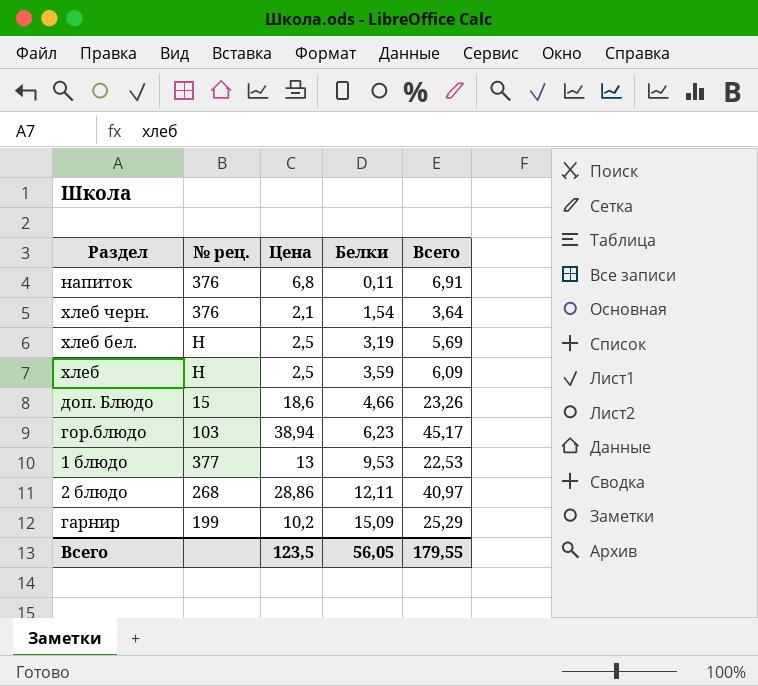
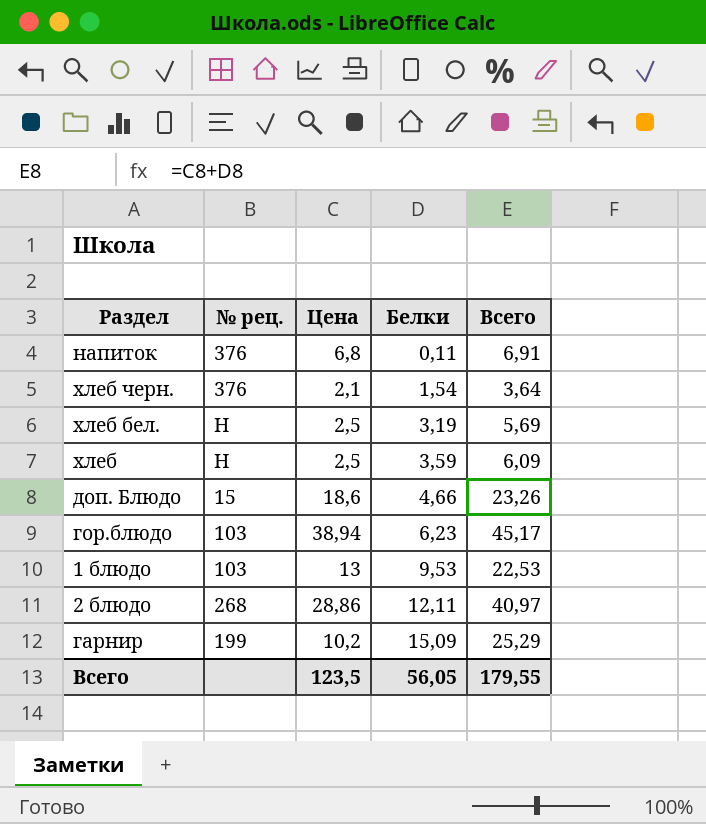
1 блюдо | № рец.: 377 -> 103

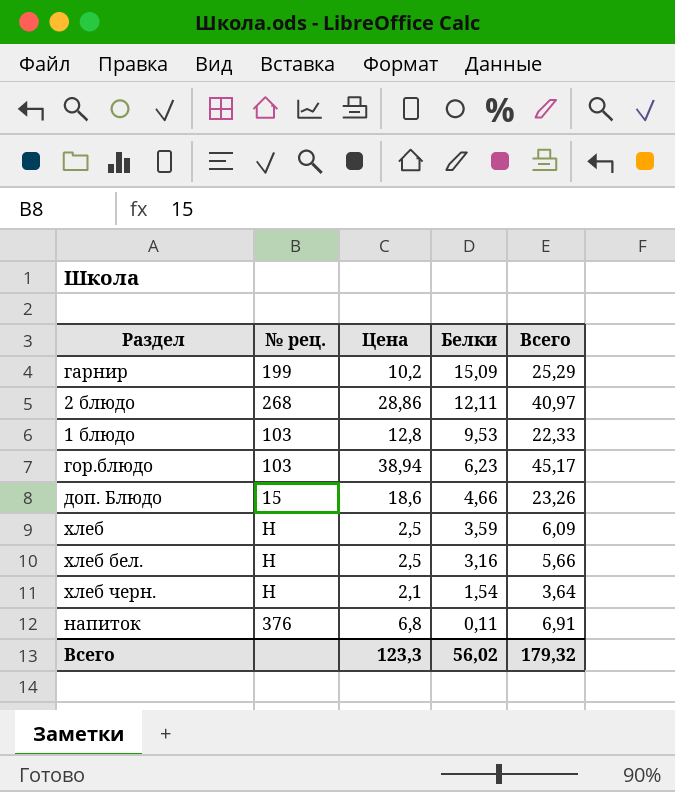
row order: Белки ascending -> Белки descending
1 блюдо | Цена: 13 -> 12,8
1 блюдо | Всего: 22,53 -> 22,33
хлеб бел. | Белки: 3,19 -> 3,16
хлеб бел. | Всего: 5,69 -> 5,66
хлеб черн. | № рец.: 376 -> Н
Всего | Цена: 123,5 -> 123,3
Всего | Белки: 56,05 -> 56,02
Всего | Всего: 179,55 -> 179,32

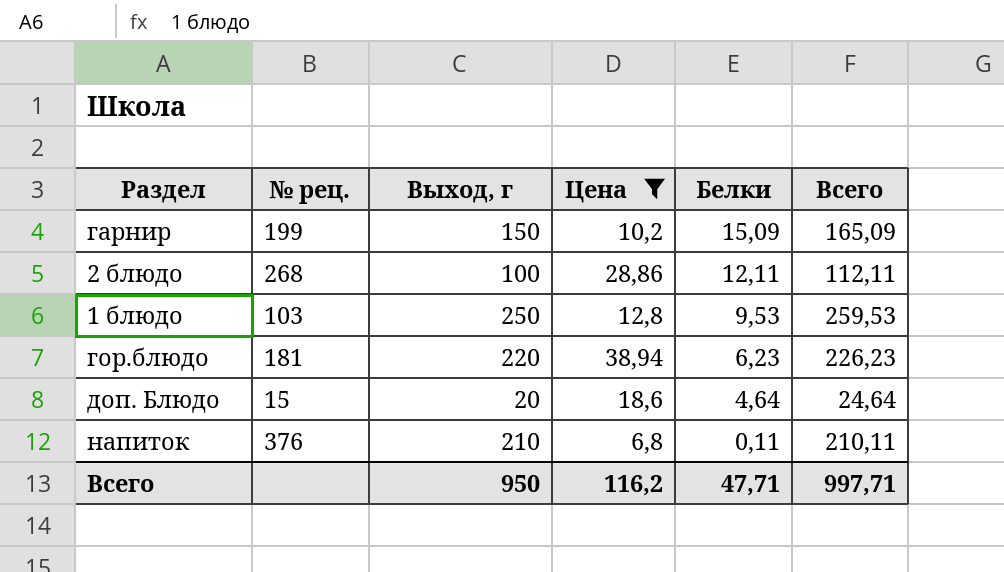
filter: none -> Цена >= 6,8
column Выход, г | position: none -> 3
column Всего | formula: [Цена] + [Белки] -> [Выход, г] + [Белки]
гор.блюдо | № рец.: 103 -> 181
доп. Блюдо | Белки: 4,66 -> 4,64
Всего | Цена: 123,3 -> 116,2
Всего | Белки: 56,02 -> 47,71
Всего | Всего: 179,32 -> 997,71

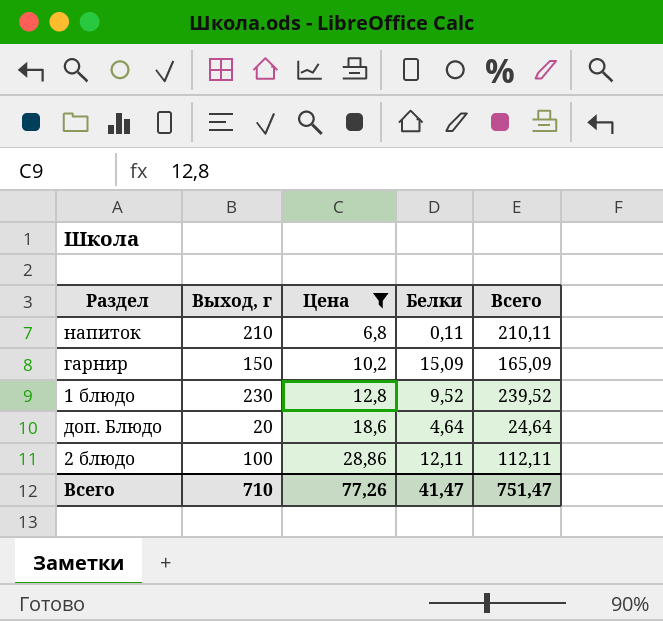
row order: Белки descending -> Цена ascending
column № рец. | position: 2 -> none
row гор.блюдо: 181 | 220 | 38,94 | 6,23 | 226,23 -> none
1 блюдо | Выход, г: 250 -> 230
1 блюдо | Белки: 9,53 -> 9,52
1 блюдо | Всего: 259,53 -> 239,52
Всего | Выход, г: 950 -> 710
Всего | Цена: 116,2 -> 77,26
Всего | Белки: 47,71 -> 41,47
Всего | Всего: 997,71 -> 751,47

